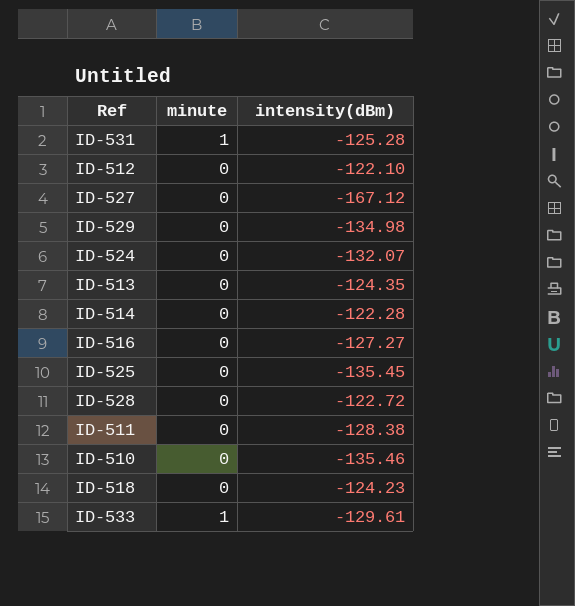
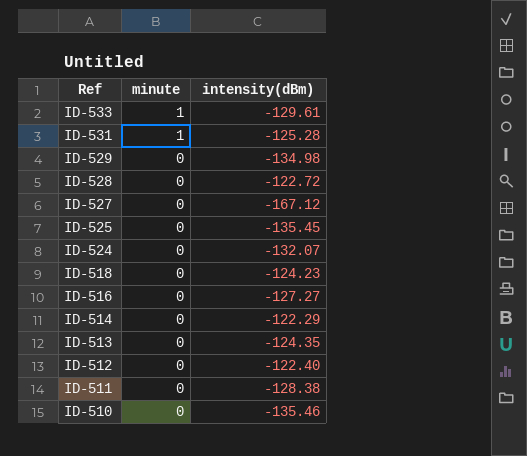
row order: none -> Ref descending
ID-514 | intensity(dBm): -122.28 -> -122.29
ID-512 | intensity(dBm): -122.10 -> -122.40

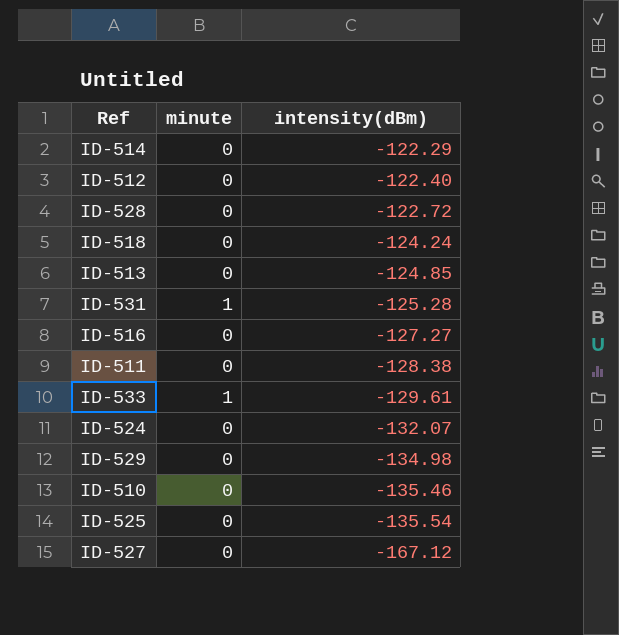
row order: Ref descending -> intensity(dBm) descending
ID-518 | intensity(dBm): -124.23 -> -124.24
ID-513 | intensity(dBm): -124.35 -> -124.85
ID-525 | intensity(dBm): -135.45 -> -135.54

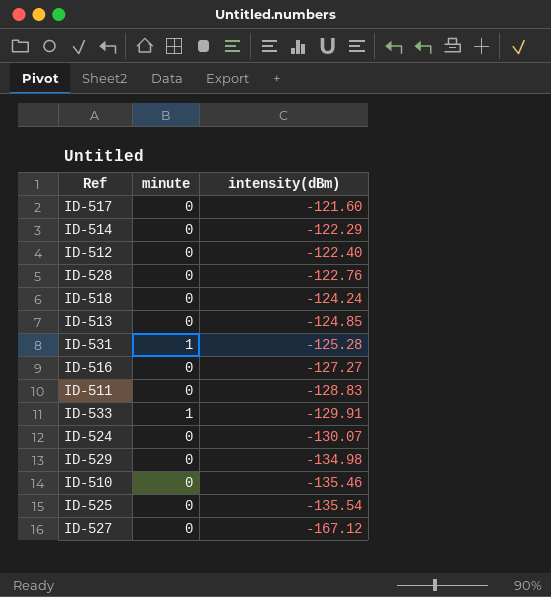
row ID-517: none -> 0 | -121.60
ID-528 | intensity(dBm): -122.72 -> -122.76
ID-511 | intensity(dBm): -128.38 -> -128.83
ID-533 | intensity(dBm): -129.61 -> -129.91
ID-524 | intensity(dBm): -132.07 -> -130.07

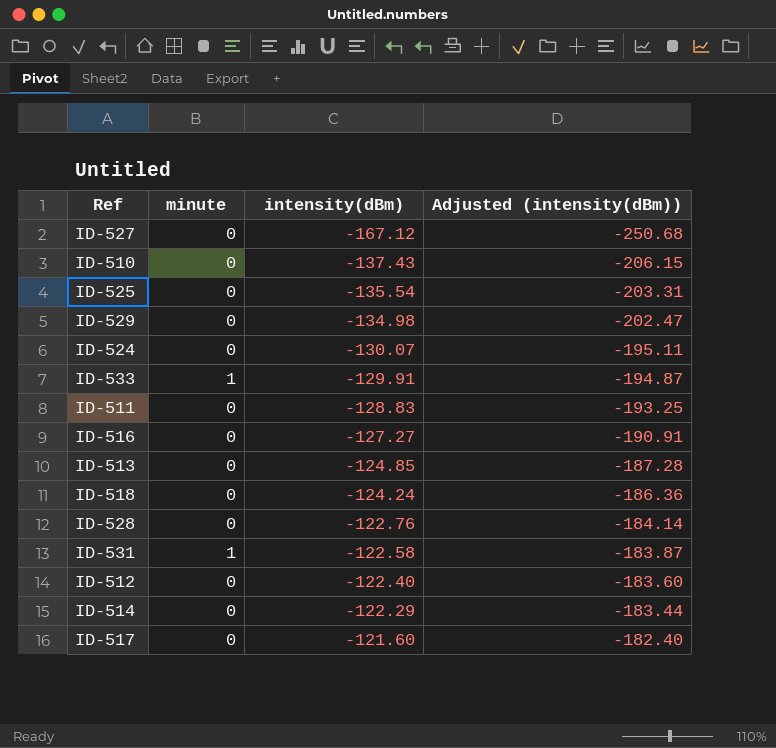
row order: intensity(dBm) descending -> intensity(dBm) ascending
column Adjusted (intensity(dBm)) | formula: none -> [intensity(dBm)] * 1.5
ID-510 | intensity(dBm): -135.46 -> -137.43
ID-531 | intensity(dBm): -125.28 -> -122.58

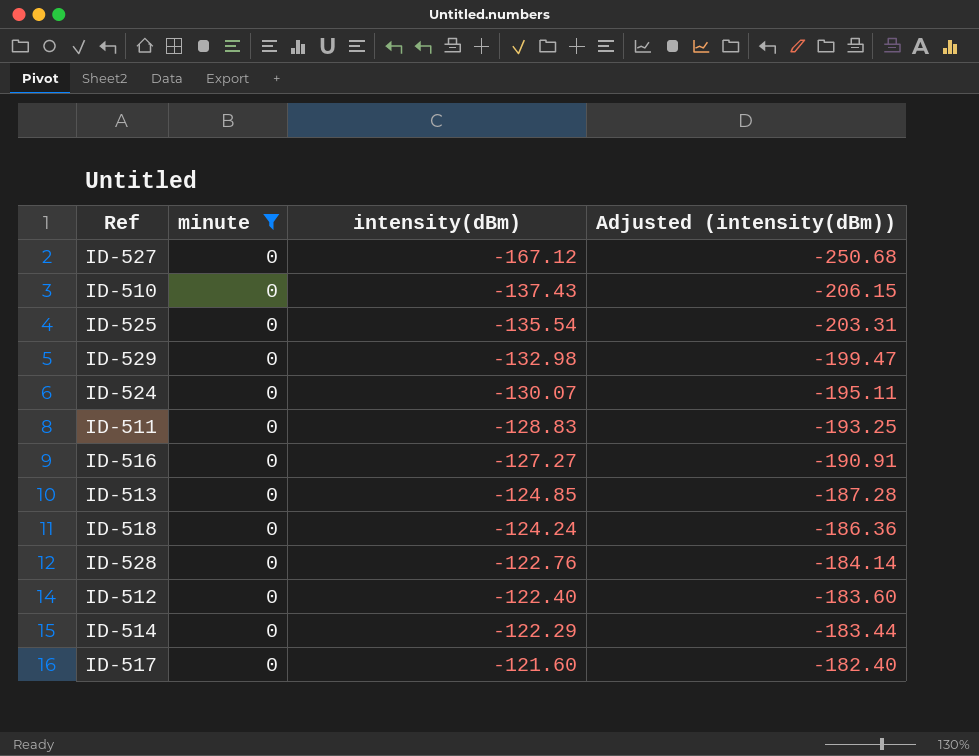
filter: none -> minute = 0
ID-529 | intensity(dBm): -134.98 -> -132.98
ID-529 | Adjusted (intensity(dBm)): -202.47 -> -199.47

